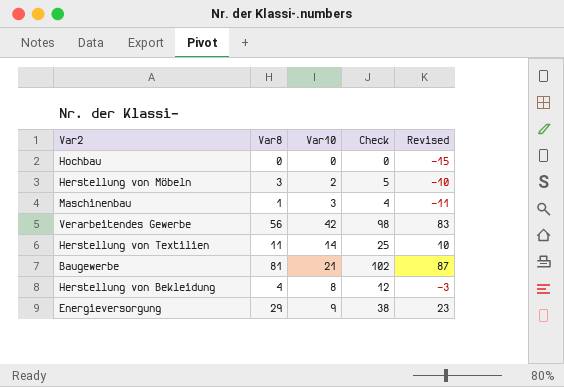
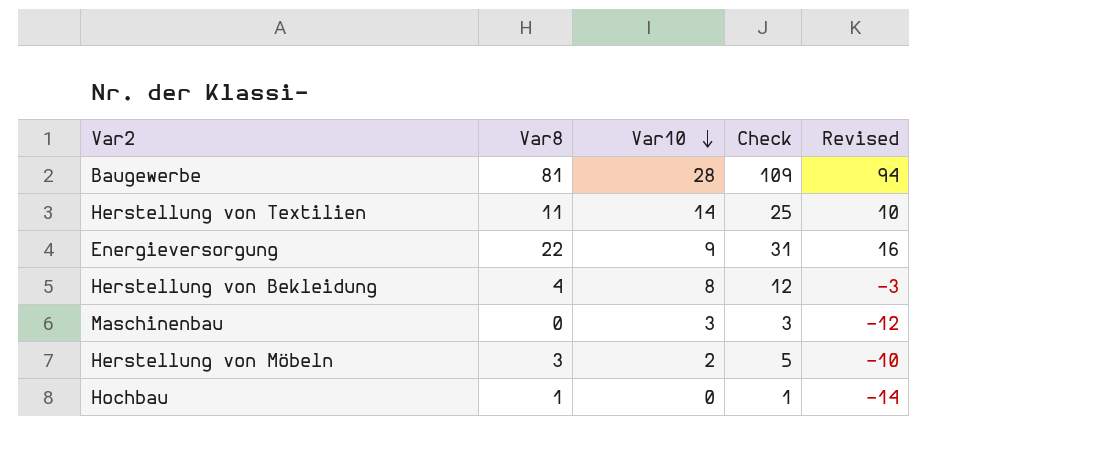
row order: none -> Var10 descending
row Verarbeitendes Gewerbe: 56 | 42 | 98 | 83 -> none
Baugewerbe | Var10: 21 -> 28
Baugewerbe | Check: 102 -> 109
Baugewerbe | Revised: 87 -> 94
Energieversorgung | Var8: 29 -> 22
Energieversorgung | Check: 38 -> 31
Energieversorgung | Revised: 23 -> 16
Maschinenbau | Var8: 1 -> 0
Maschinenbau | Check: 4 -> 3
Maschinenbau | Revised: -11 -> -12
Hochbau | Var8: 0 -> 1
Hochbau | Check: 0 -> 1
Hochbau | Revised: -15 -> -14

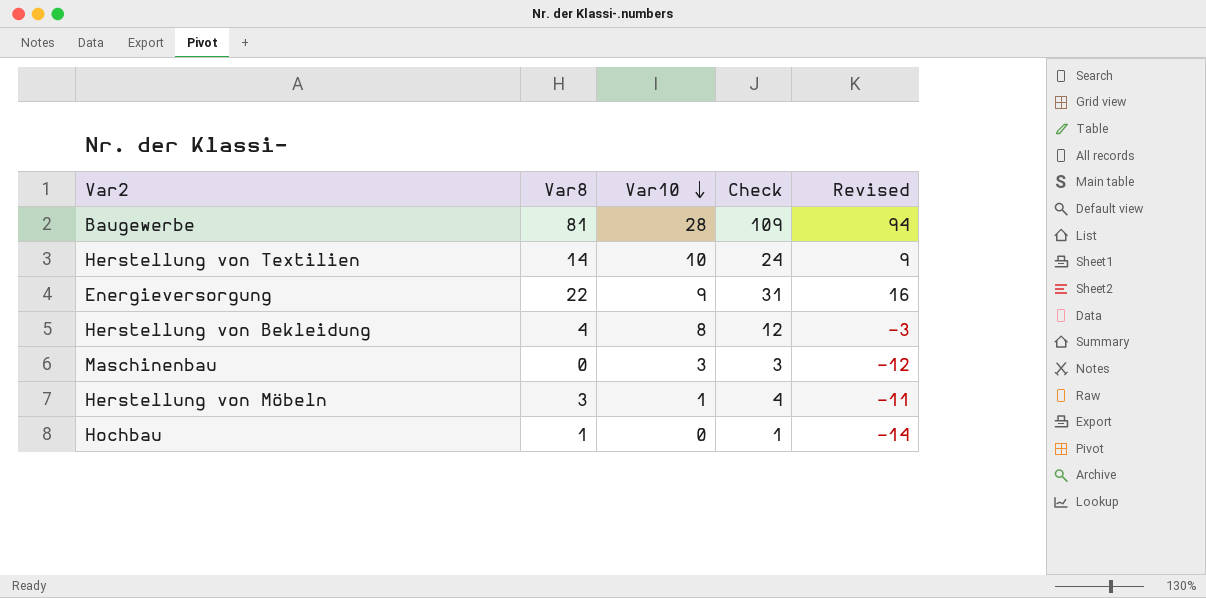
Herstellung von Textilien | Var8: 11 -> 14
Herstellung von Textilien | Var10: 14 -> 10
Herstellung von Textilien | Check: 25 -> 24
Herstellung von Textilien | Revised: 10 -> 9
Herstellung von Möbeln | Var10: 2 -> 1
Herstellung von Möbeln | Check: 5 -> 4
Herstellung von Möbeln | Revised: -10 -> -11

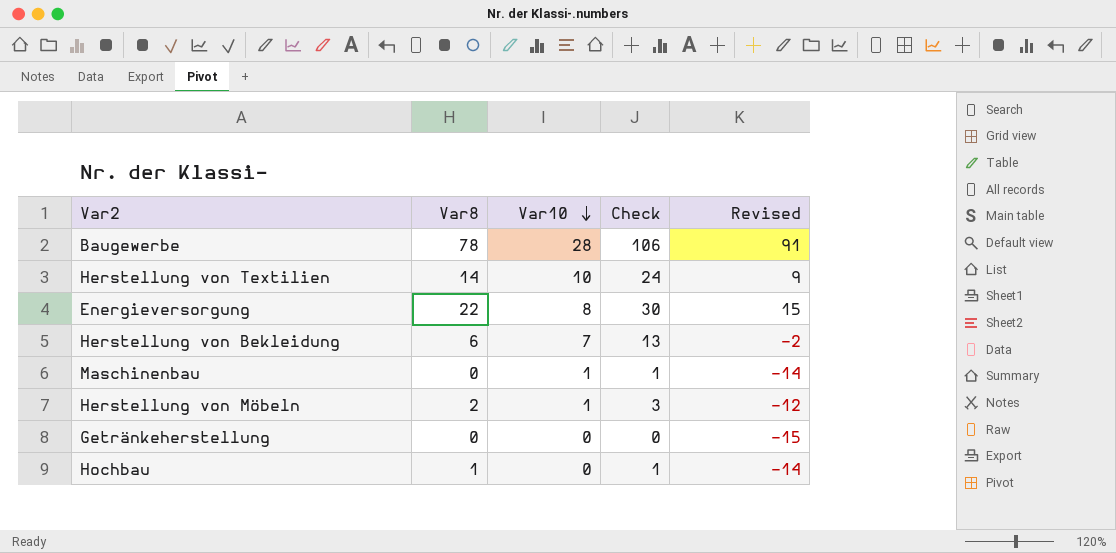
Baugewerbe | Var8: 81 -> 78
Baugewerbe | Check: 109 -> 106
Baugewerbe | Revised: 94 -> 91
Energieversorgung | Var10: 9 -> 8
Energieversorgung | Check: 31 -> 30
Energieversorgung | Revised: 16 -> 15
Herstellung von Bekleidung | Var8: 4 -> 6
Herstellung von Bekleidung | Var10: 8 -> 7
Herstellung von Bekleidung | Check: 12 -> 13
Herstellung von Bekleidung | Revised: -3 -> -2
Maschinenbau | Var10: 3 -> 1
Maschinenbau | Check: 3 -> 1
Maschinenbau | Revised: -12 -> -14
Herstellung von Möbeln | Var8: 3 -> 2
Herstellung von Möbeln | Check: 4 -> 3
Herstellung von Möbeln | Revised: -11 -> -12
row Getränkeherstellung: none -> 0 | 0 | 0 | -15

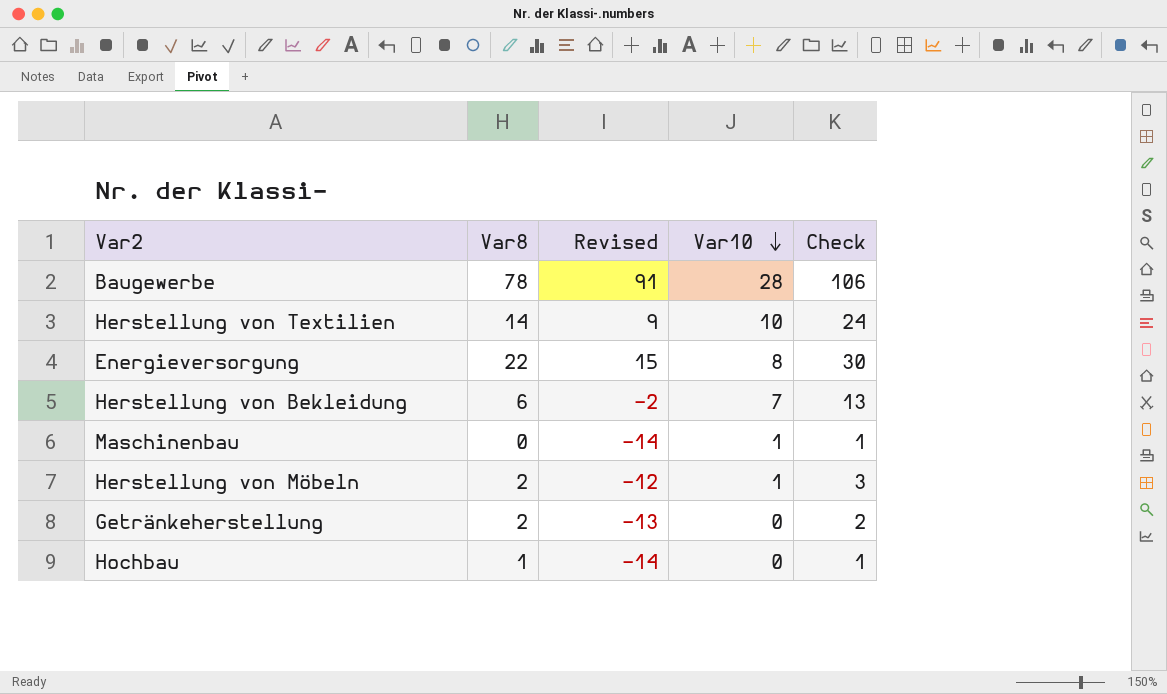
column Revised | position: 5 -> 3
Getränkeherstellung | Var8: 0 -> 2
Getränkeherstellung | Revised: -15 -> -13
Getränkeherstellung | Check: 0 -> 2

